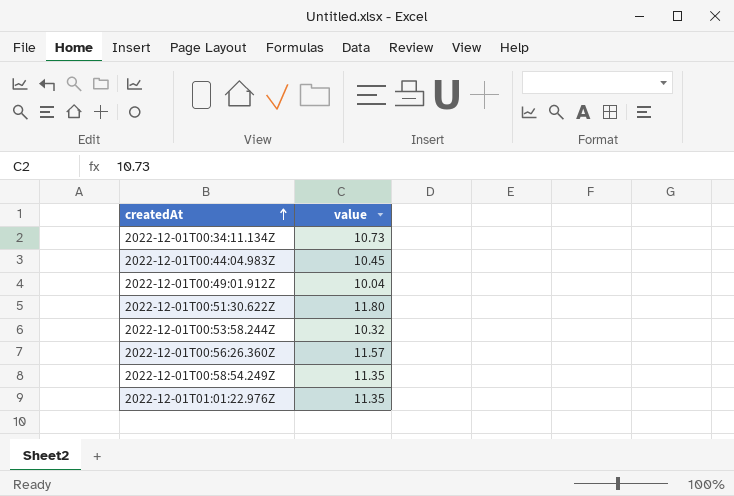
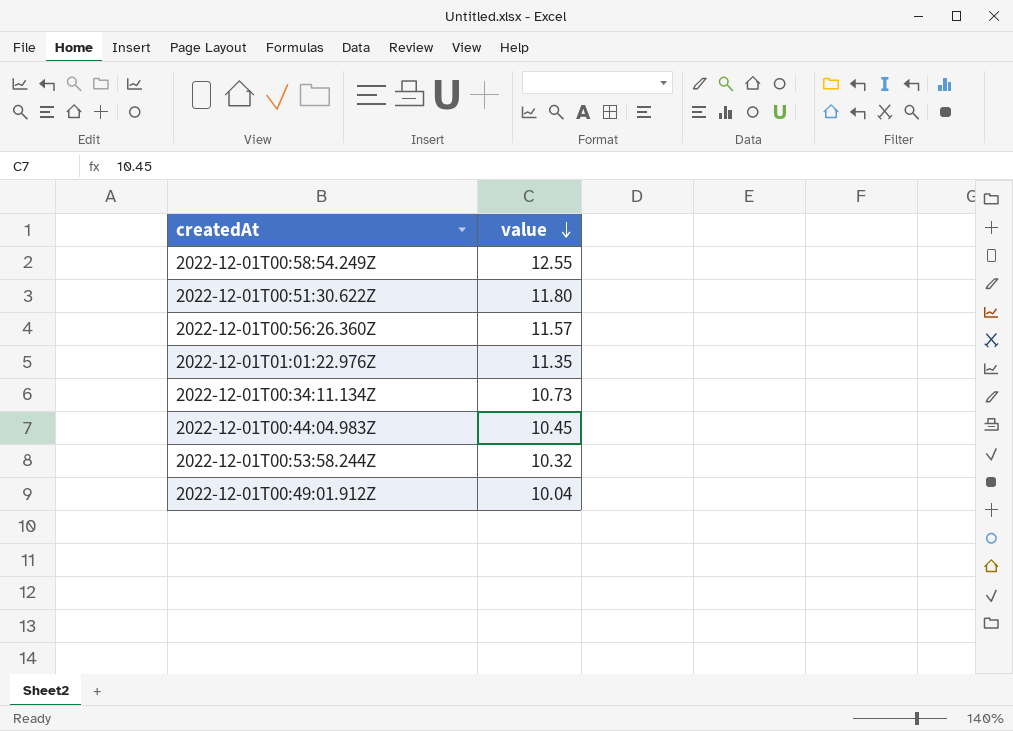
row order: createdAt ascending -> value descending
2022-12-01T00:58:54.249Z | value: 11.35 -> 12.55

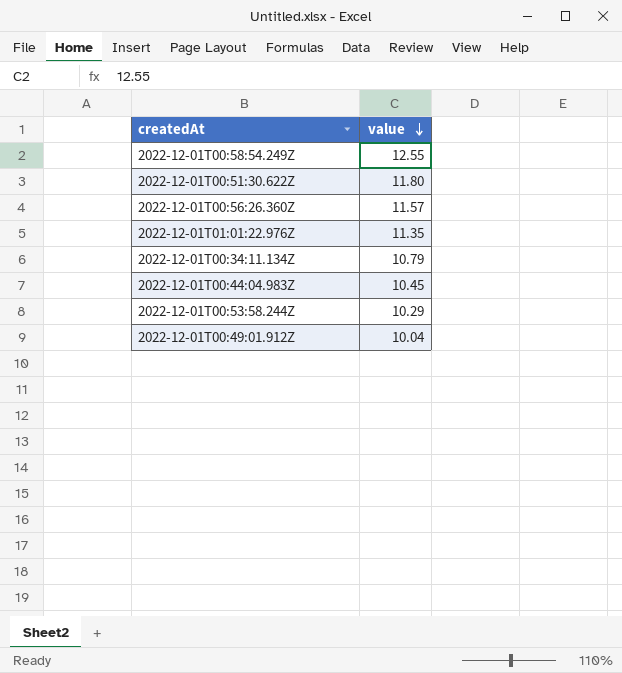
2022-12-01T00:34:11.134Z | value: 10.73 -> 10.79
2022-12-01T00:53:58.244Z | value: 10.32 -> 10.29

